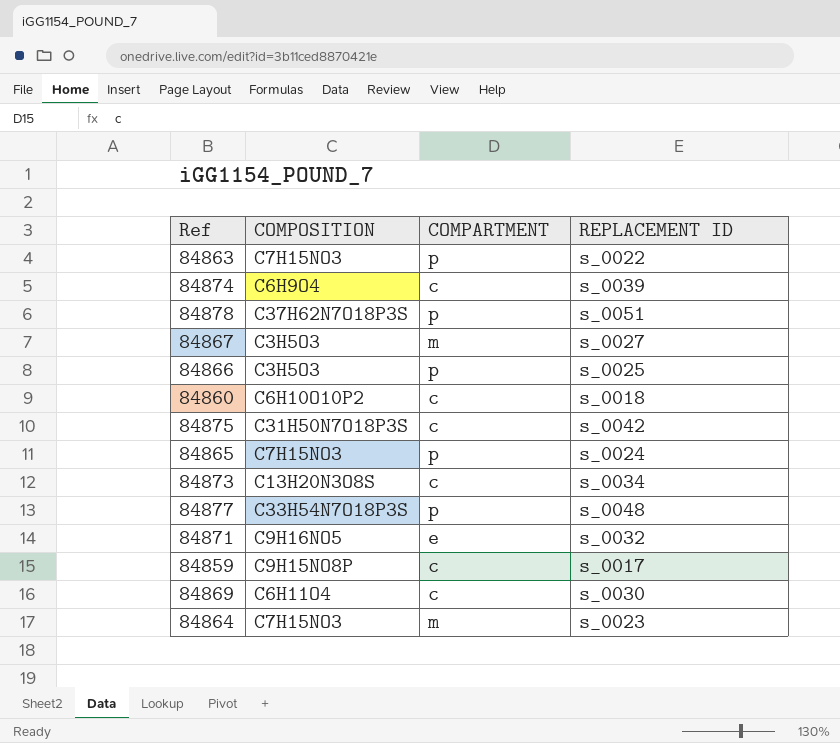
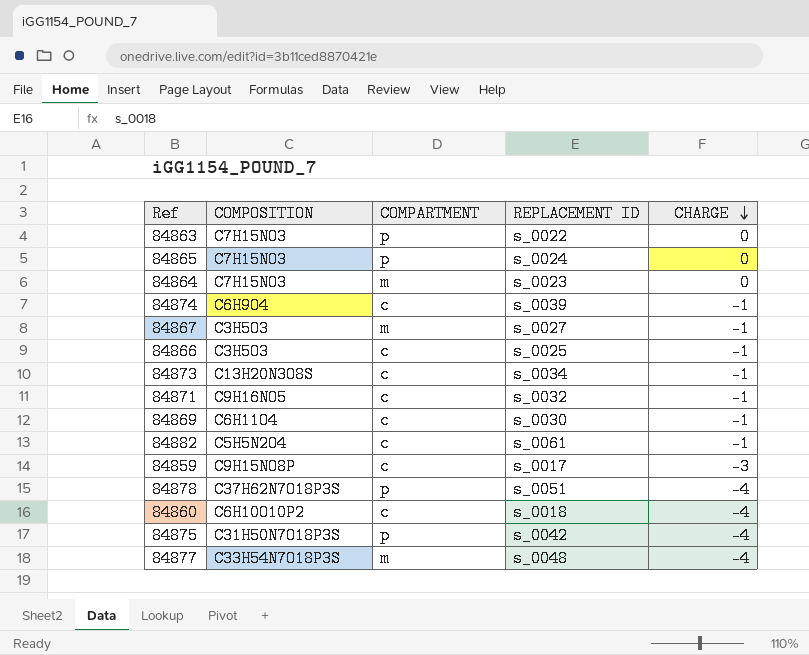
row order: none -> CHARGE descending
column CHARGE | position: none -> 5
84866 | COMPARTMENT: p -> c
84871 | COMPARTMENT: e -> c
row 84882: none -> C5H5N2O4 | c | s_0061 | -1
84875 | COMPARTMENT: c -> p
84877 | COMPARTMENT: p -> m

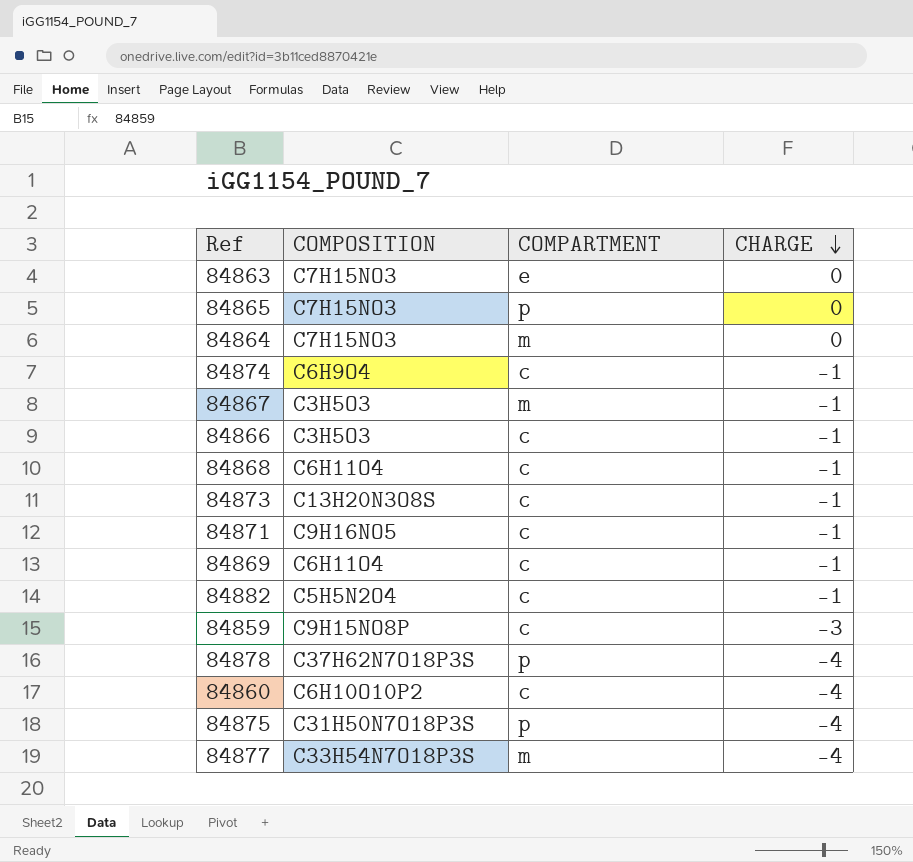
column REPLACEMENT ID | position: 4 -> none
84863 | COMPARTMENT: p -> e
row 84868: none -> C6H11O4 | c | -1

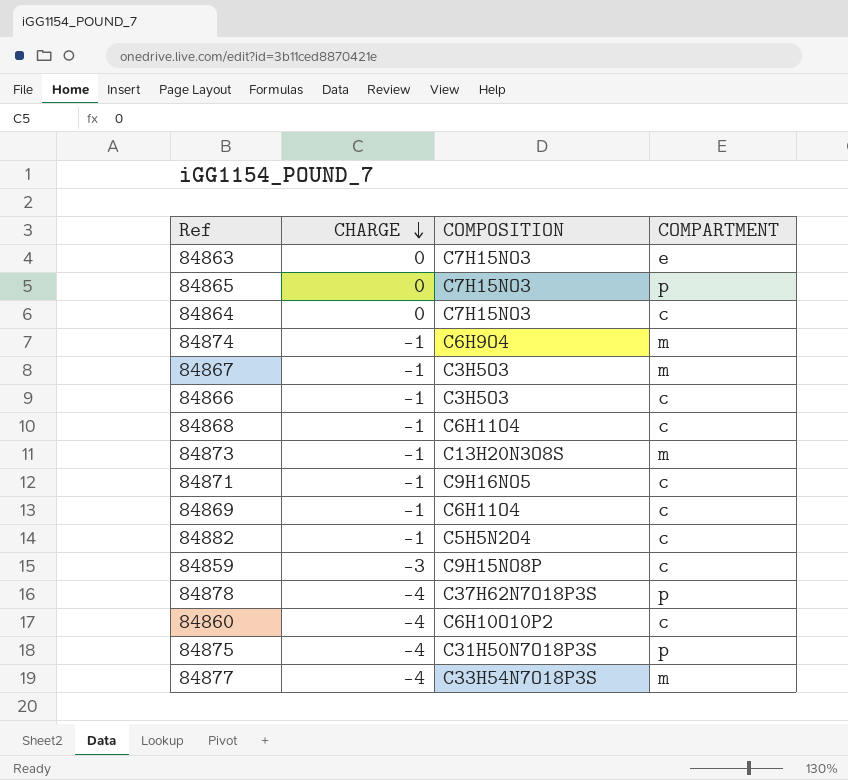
column CHARGE | position: 4 -> 2
84864 | COMPARTMENT: m -> c
84874 | COMPARTMENT: c -> m
84873 | COMPARTMENT: c -> m

